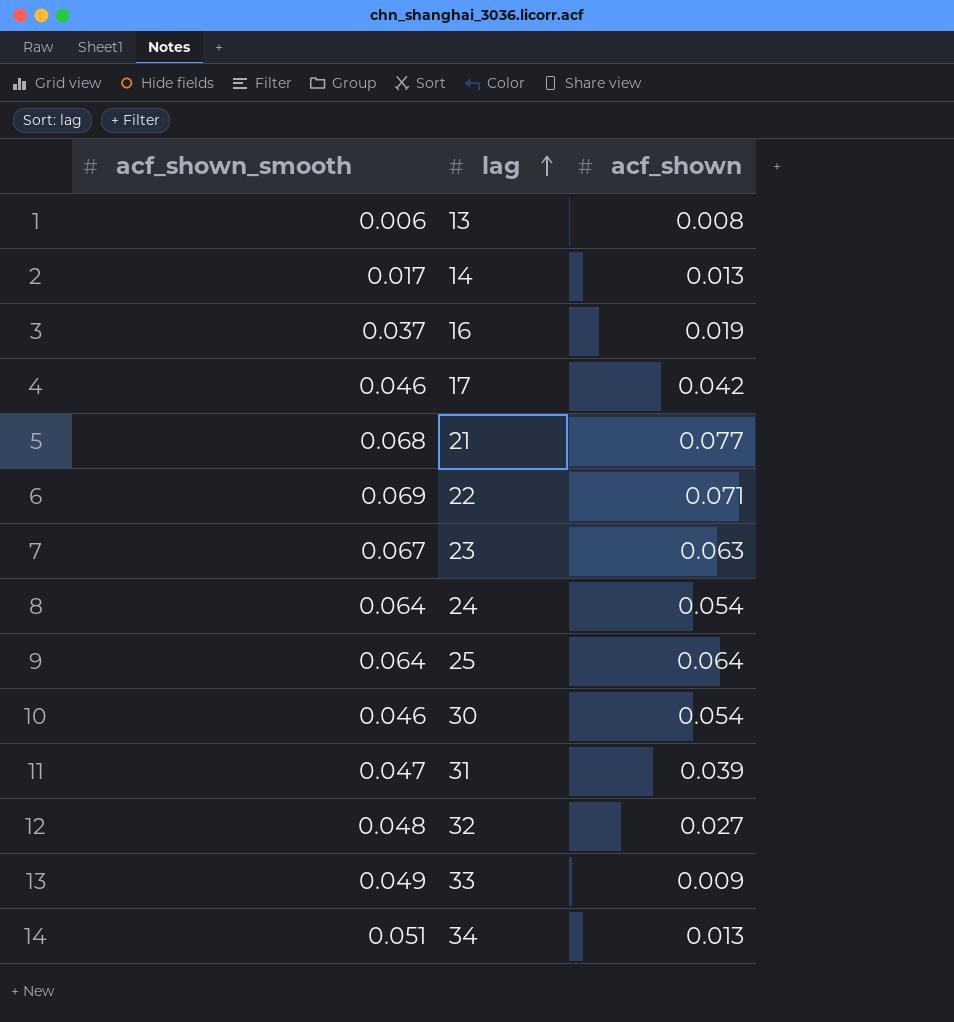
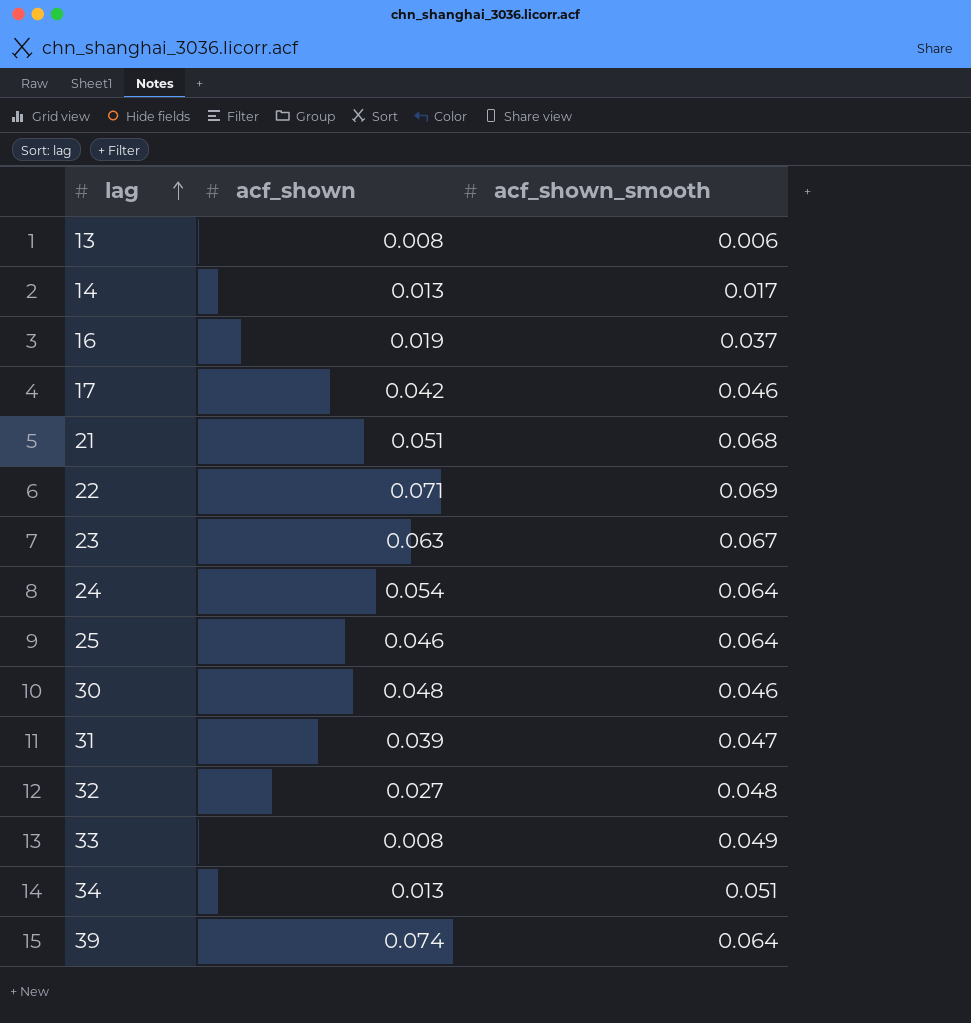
column acf_shown_smooth | position: 1 -> 3
21 | acf_shown: 0.077 -> 0.051
25 | acf_shown: 0.064 -> 0.046
30 | acf_shown: 0.054 -> 0.048
33 | acf_shown: 0.009 -> 0.008
row 39: none -> 0.074 | 0.064

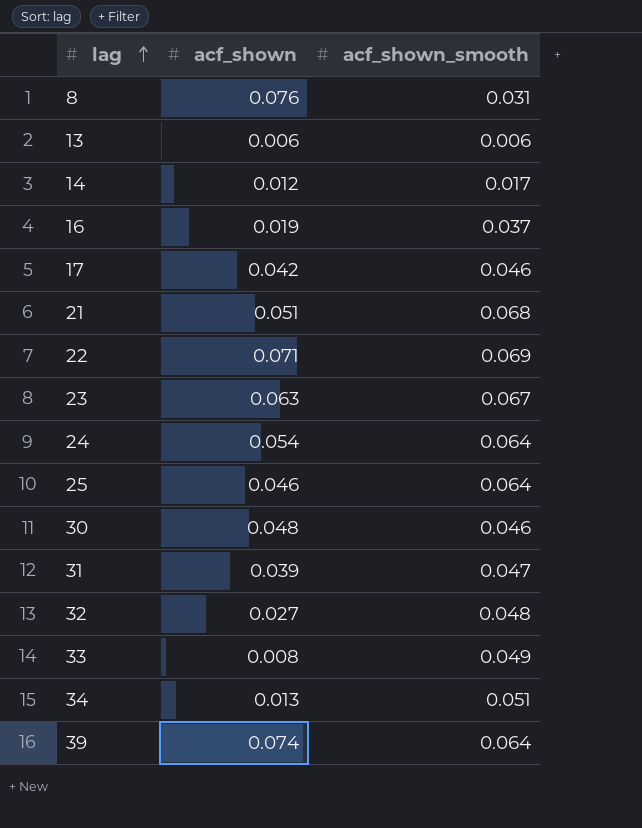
row 8: none -> 0.076 | 0.031
13 | acf_shown: 0.008 -> 0.006
14 | acf_shown: 0.013 -> 0.012

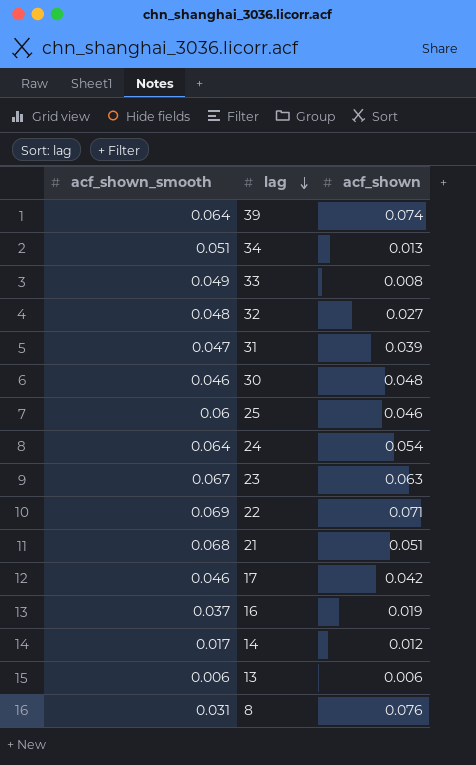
row order: lag ascending -> lag descending
column acf_shown_smooth | position: 3 -> 1
25 | acf_shown_smooth: 0.064 -> 0.06

